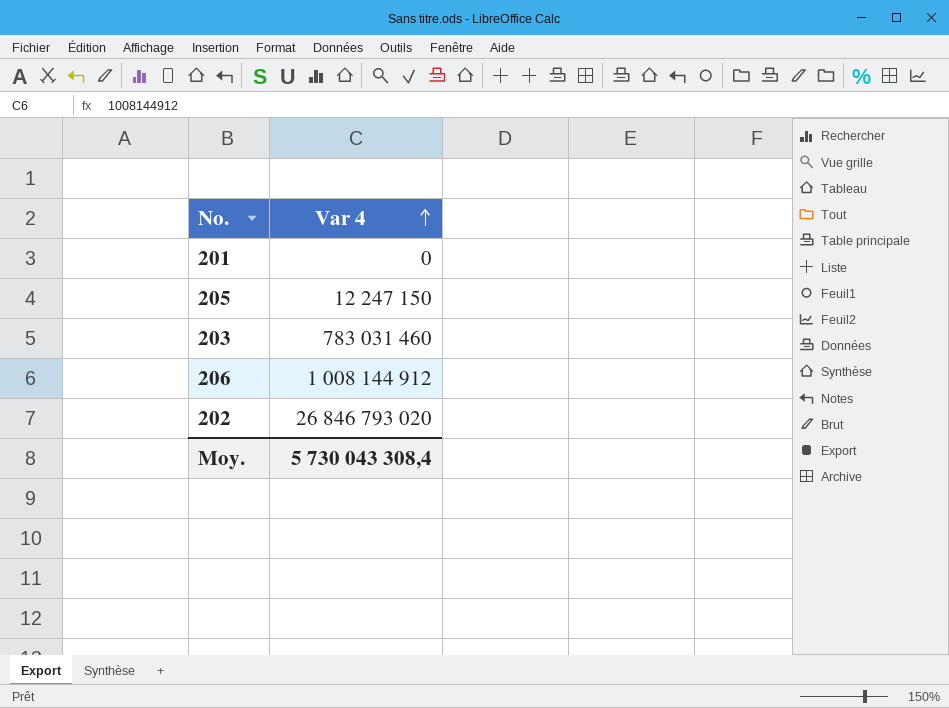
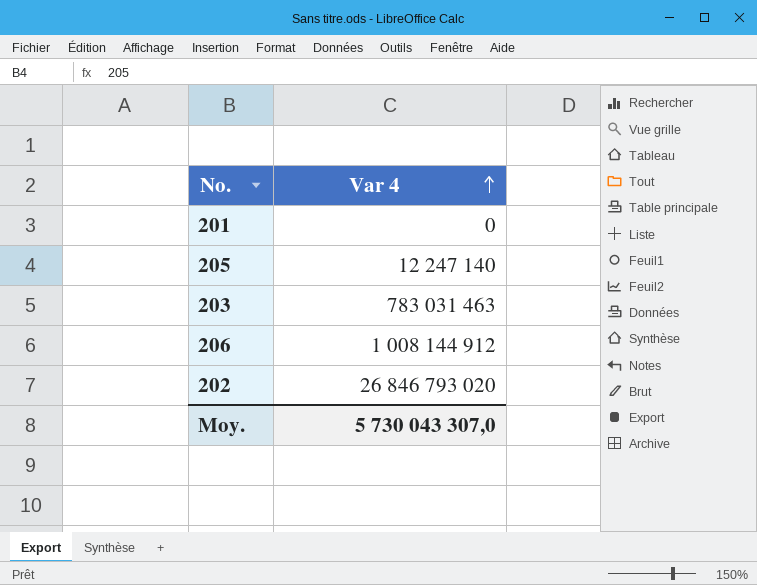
205 | Var 4: 12 247 150 -> 12 247 140
203 | Var 4: 783 031 460 -> 783 031 463
Moy. | Var 4: 5 730 043 308,4 -> 5 730 043 307,0

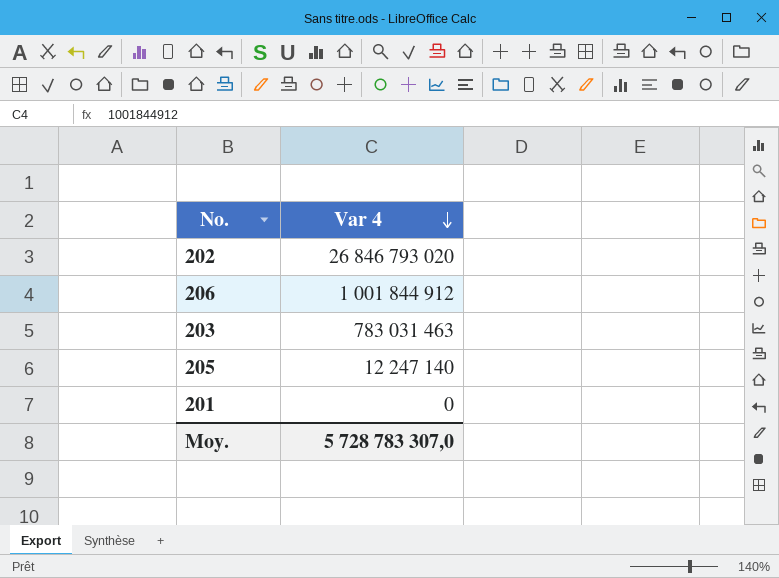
row order: Var 4 ascending -> Var 4 descending
206 | Var 4: 1 008 144 912 -> 1 001 844 912
Moy. | Var 4: 5 730 043 307,0 -> 5 728 783 307,0

